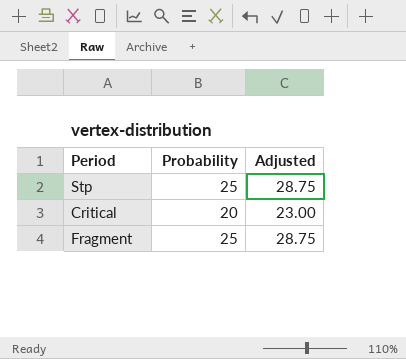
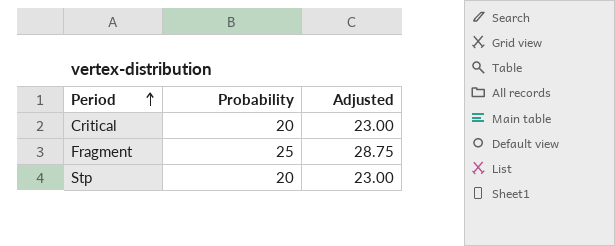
row order: none -> Period ascending
Stp | Probability: 25 -> 20
Stp | Adjusted: 28.75 -> 23.00

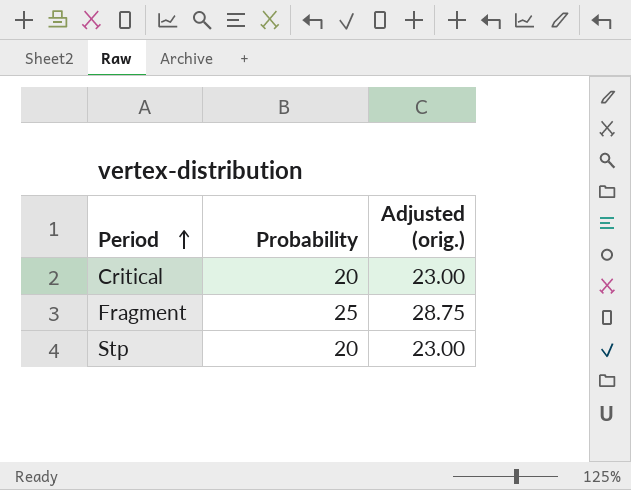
column name: Adjusted -> Adjusted (orig.)

